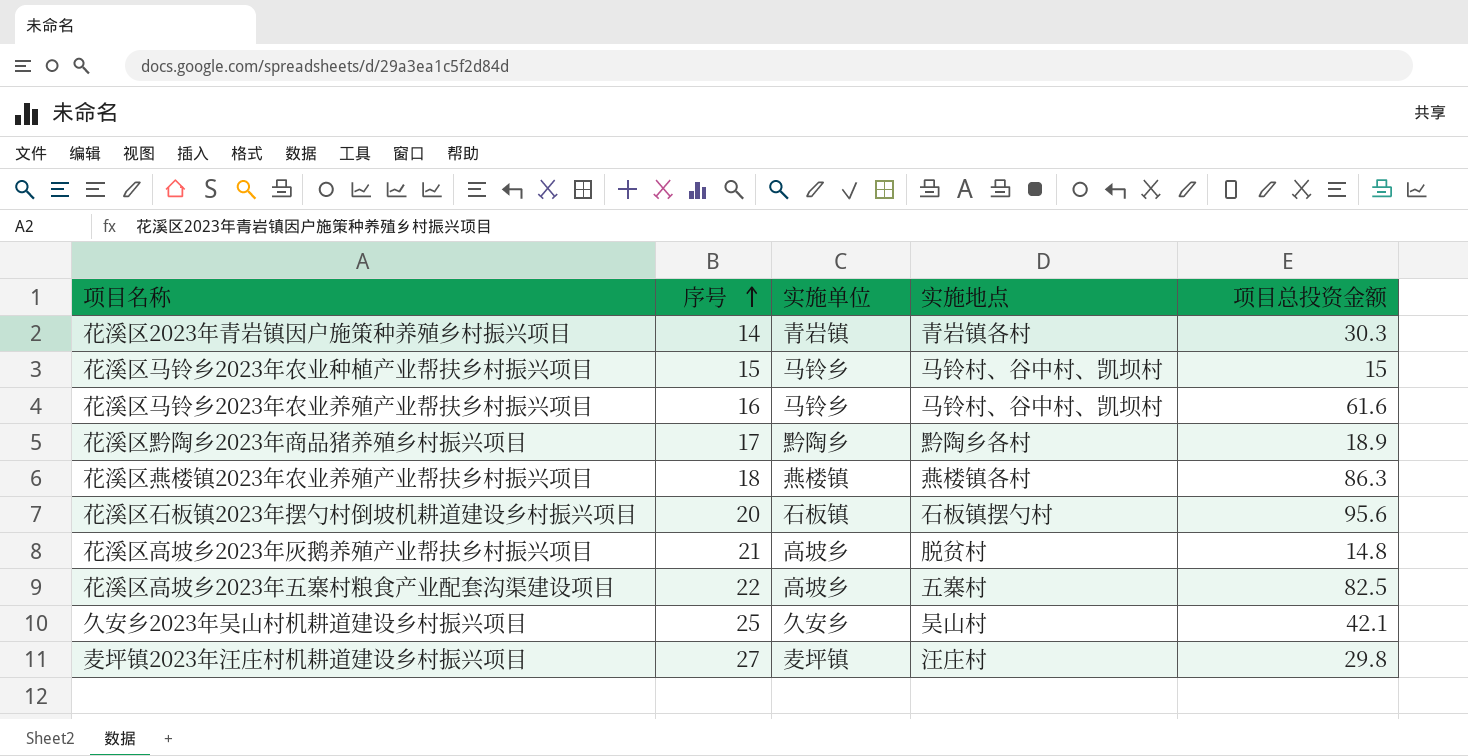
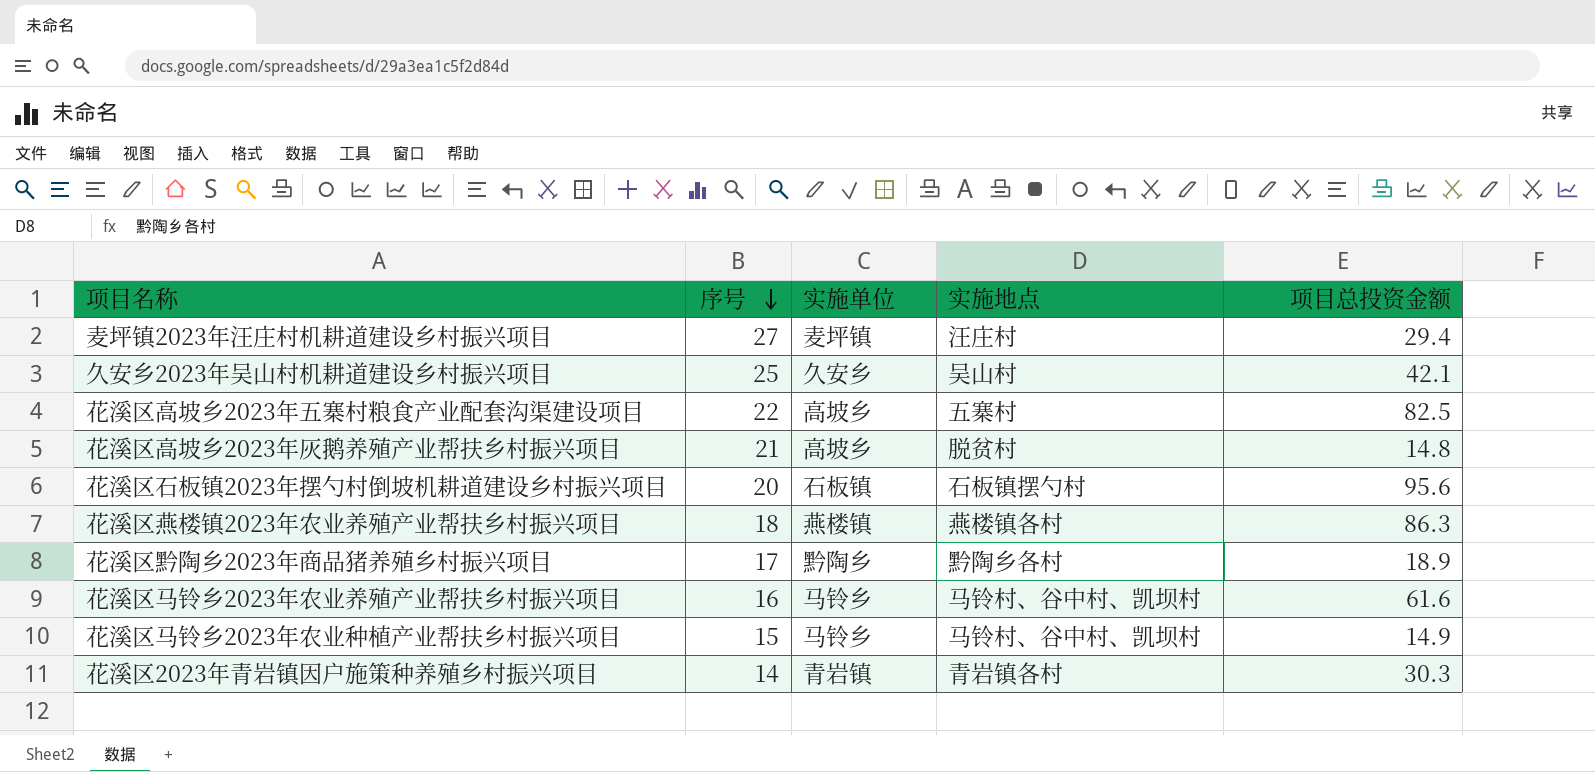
row order: 序号 ascending -> 序号 descending
麦坪镇2023年汪庄村机耕道建设乡村振兴项目 | 项目总投资金额: 29.8 -> 29.4
花溪区马铃乡2023年农业种植产业帮扶乡村振兴项目 | 项目总投资金额: 15 -> 14.9

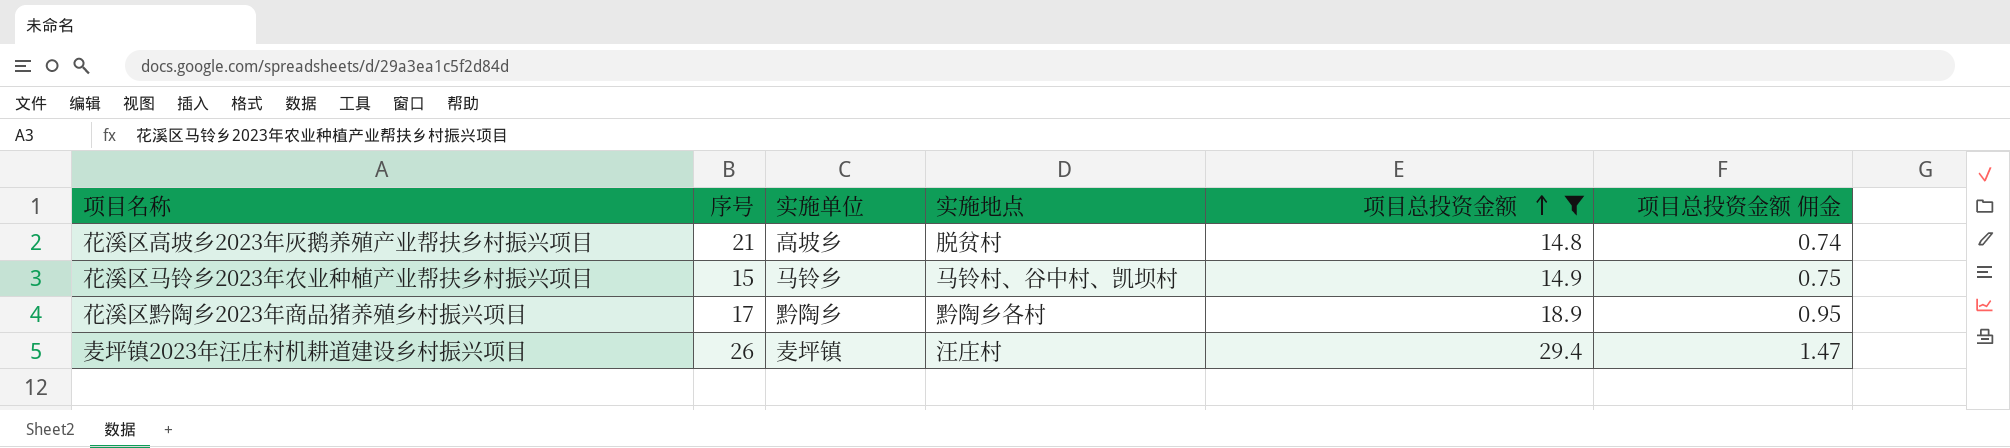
filter: none -> 项目总投资金额 <= 29.4
row order: 序号 descending -> 项目总投资金额 ascending
column 项目总投资金额 佣金 | formula: none -> [项目总投资金额] * 0.05
麦坪镇2023年汪庄村机耕道建设乡村振兴项目 | 序号: 27 -> 26

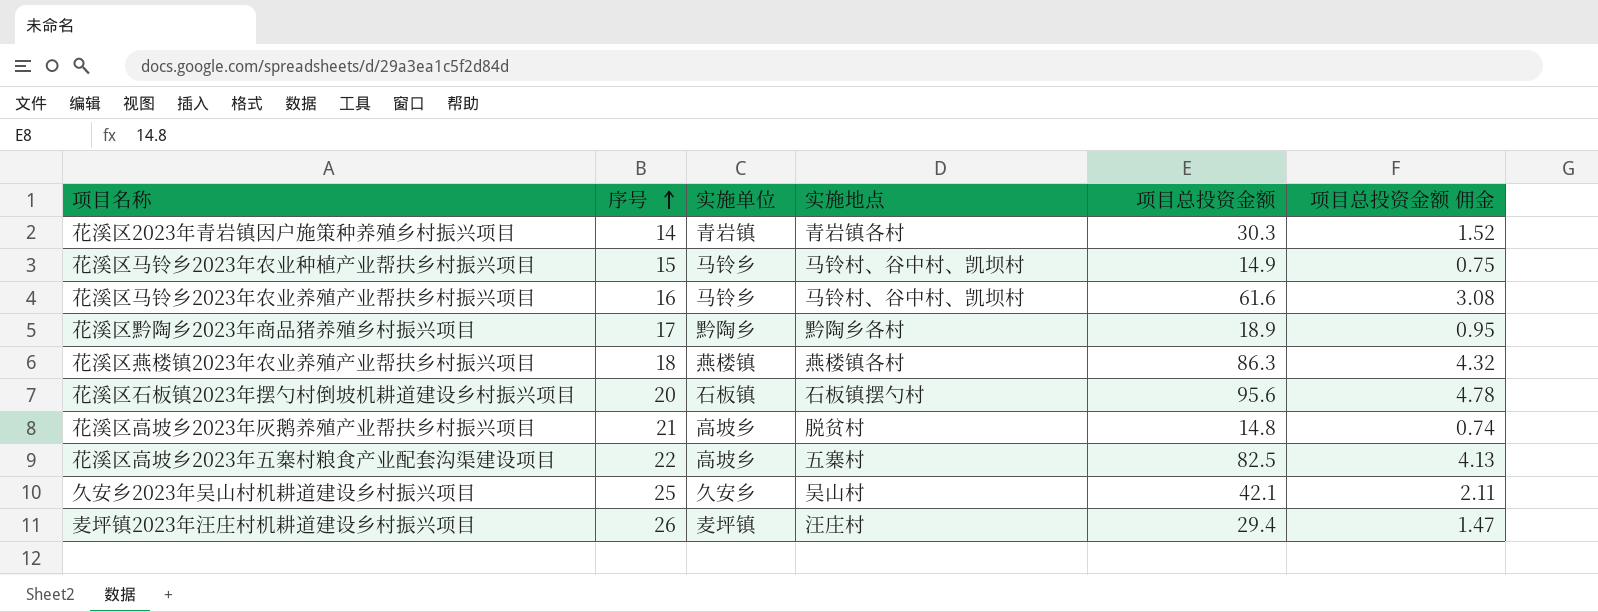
filter: 项目总投资金额 <= 29.4 -> none
row order: 项目总投资金额 ascending -> 序号 ascending

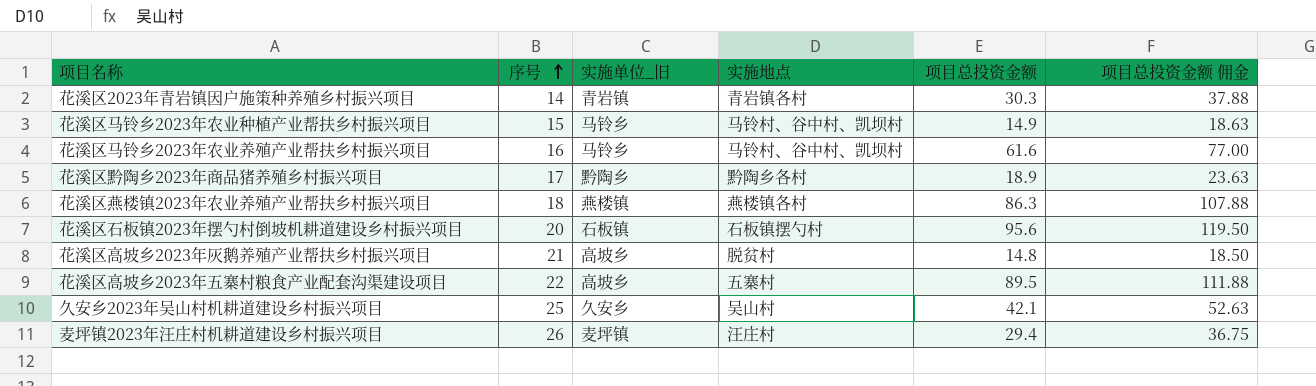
column name: 实施单位 -> 实施单位_旧
column 项目总投资金额 佣金 | formula: [项目总投资金额] * 0.05 -> [项目总投资金额] * 1.25
花溪区高坡乡2023年五寨村粮食产业配套沟渠建设项目 | 项目总投资金额: 82.5 -> 89.5

